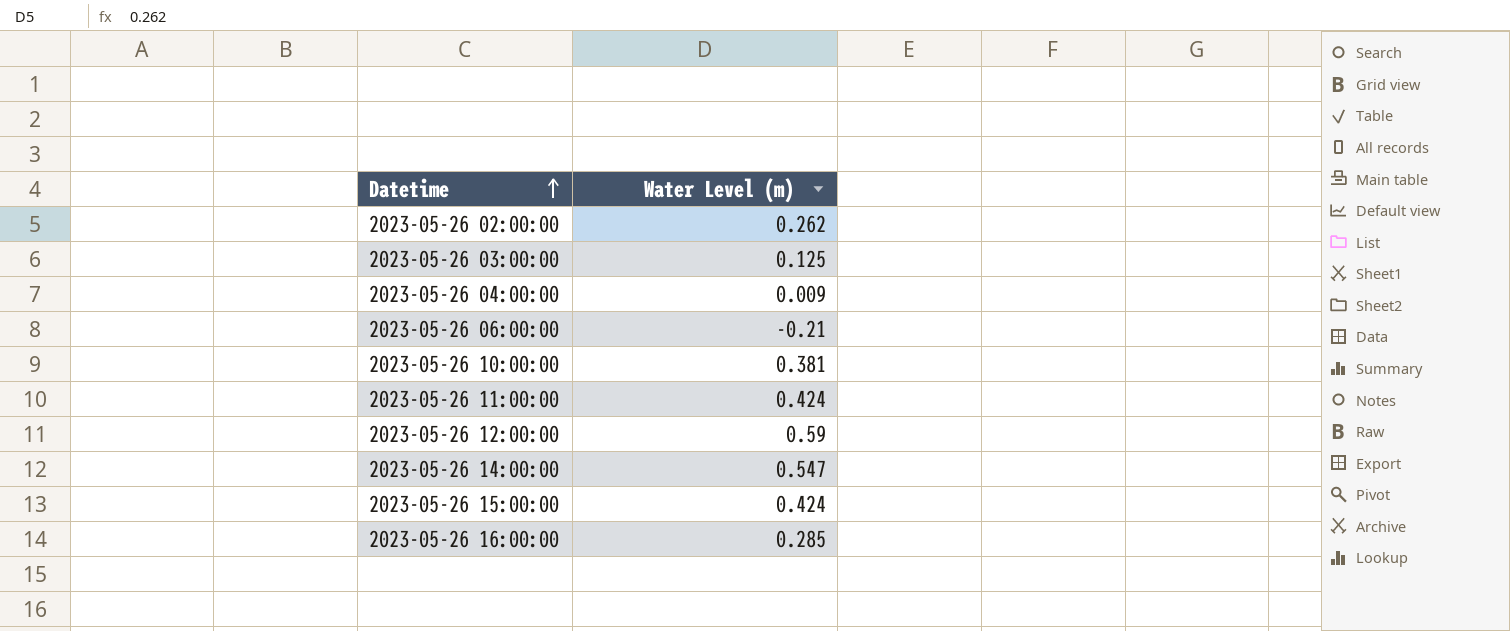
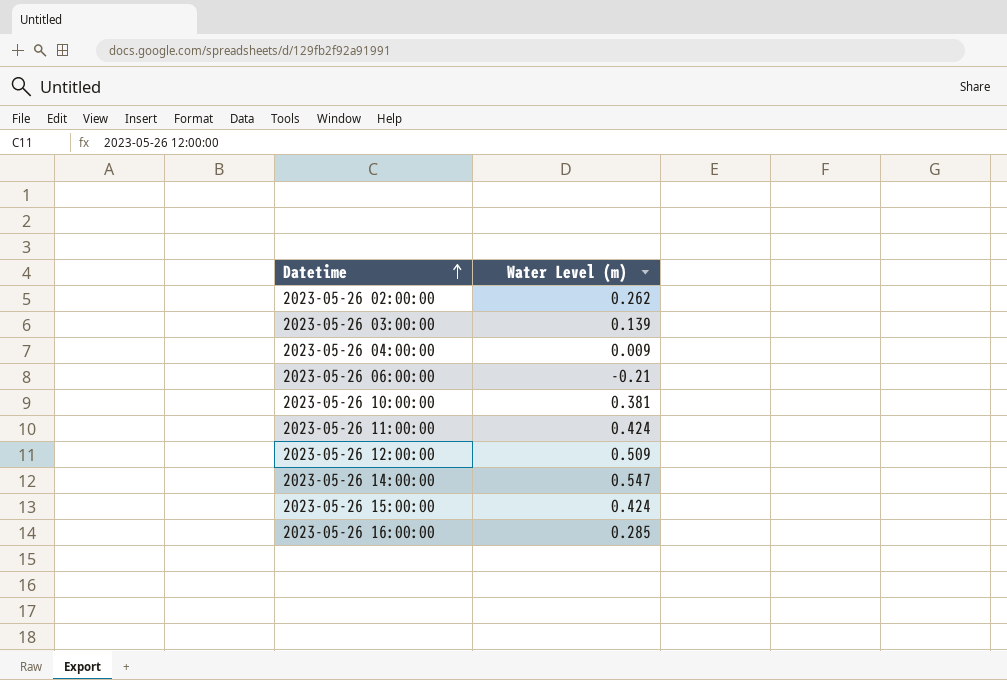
2023-05-26 03:00:00 | Water Level (m): 0.125 -> 0.139
2023-05-26 12:00:00 | Water Level (m): 0.59 -> 0.509

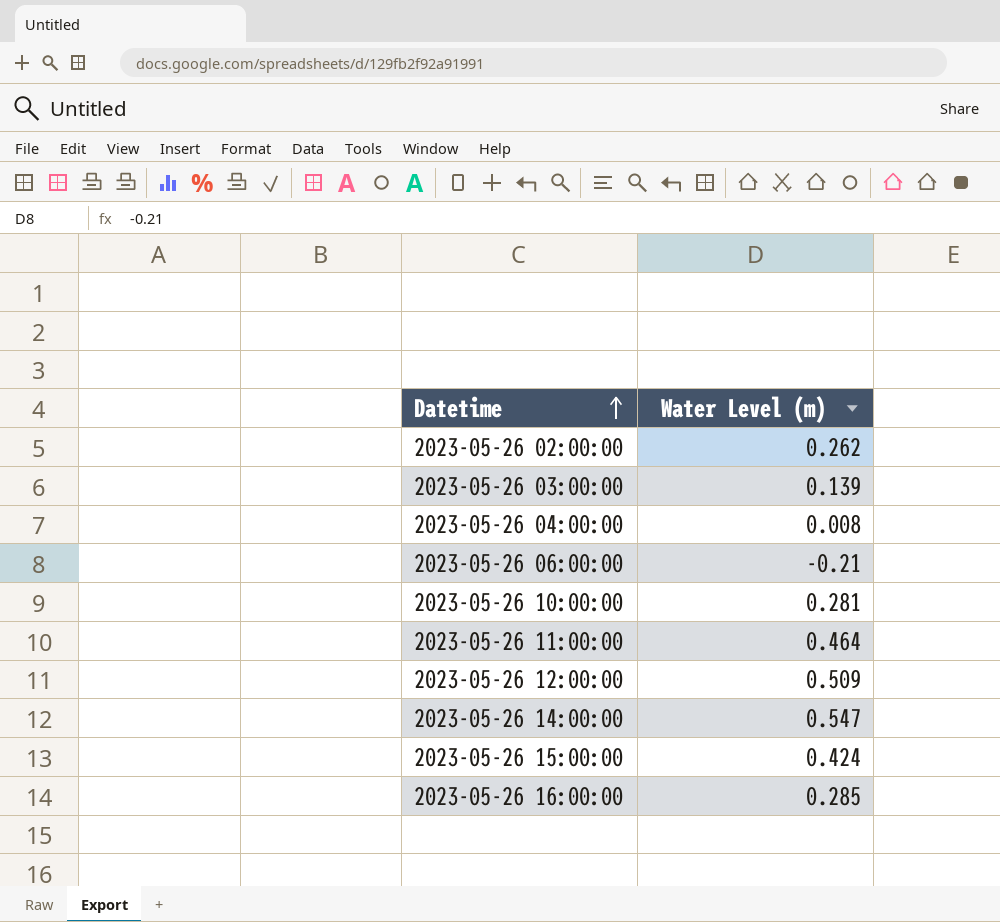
2023-05-26 04:00:00 | Water Level (m): 0.009 -> 0.008
2023-05-26 10:00:00 | Water Level (m): 0.381 -> 0.281
2023-05-26 11:00:00 | Water Level (m): 0.424 -> 0.464

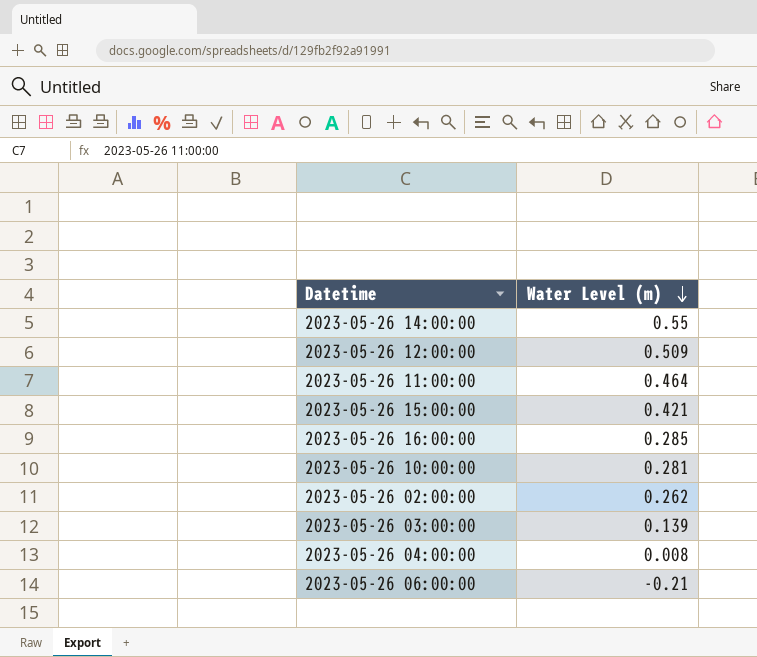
row order: Datetime ascending -> Water Level (m) descending
2023-05-26 14:00:00 | Water Level (m): 0.547 -> 0.55
2023-05-26 15:00:00 | Water Level (m): 0.424 -> 0.421

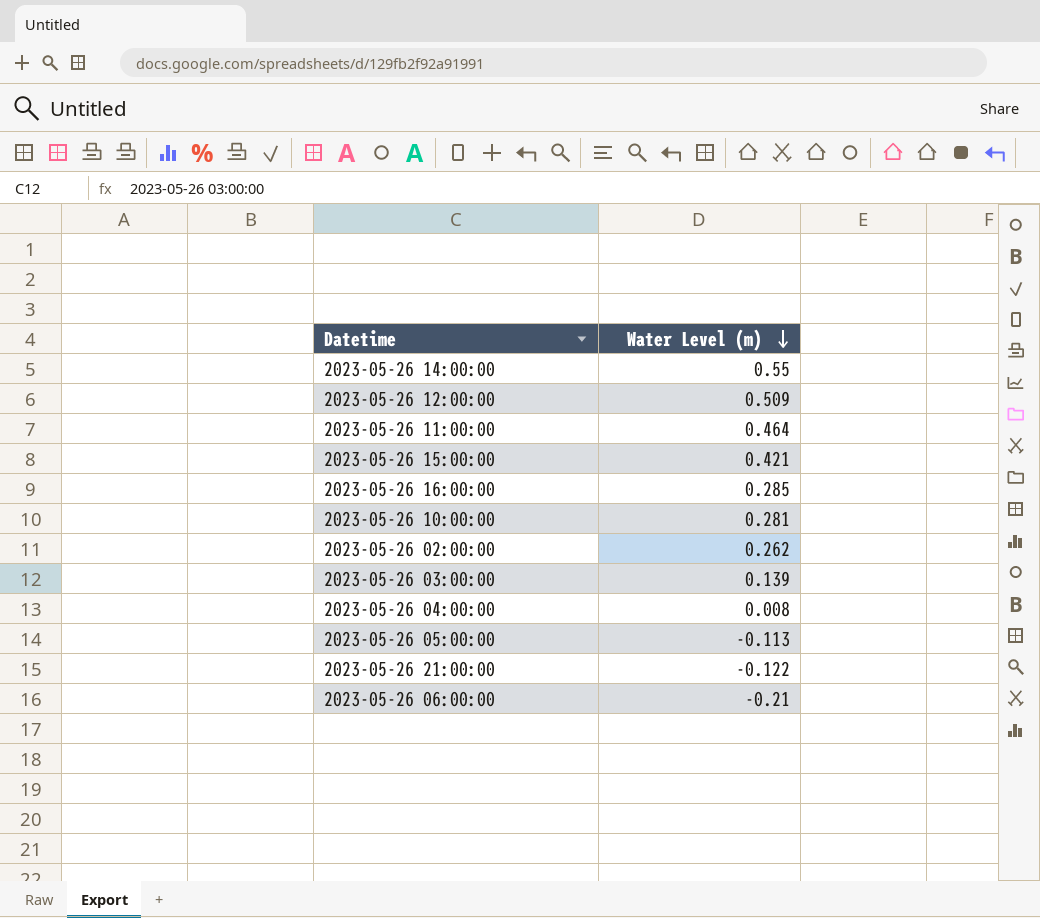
row 2023-05-26 05:00:00: none -> -0.113
row 2023-05-26 21:00:00: none -> -0.122

